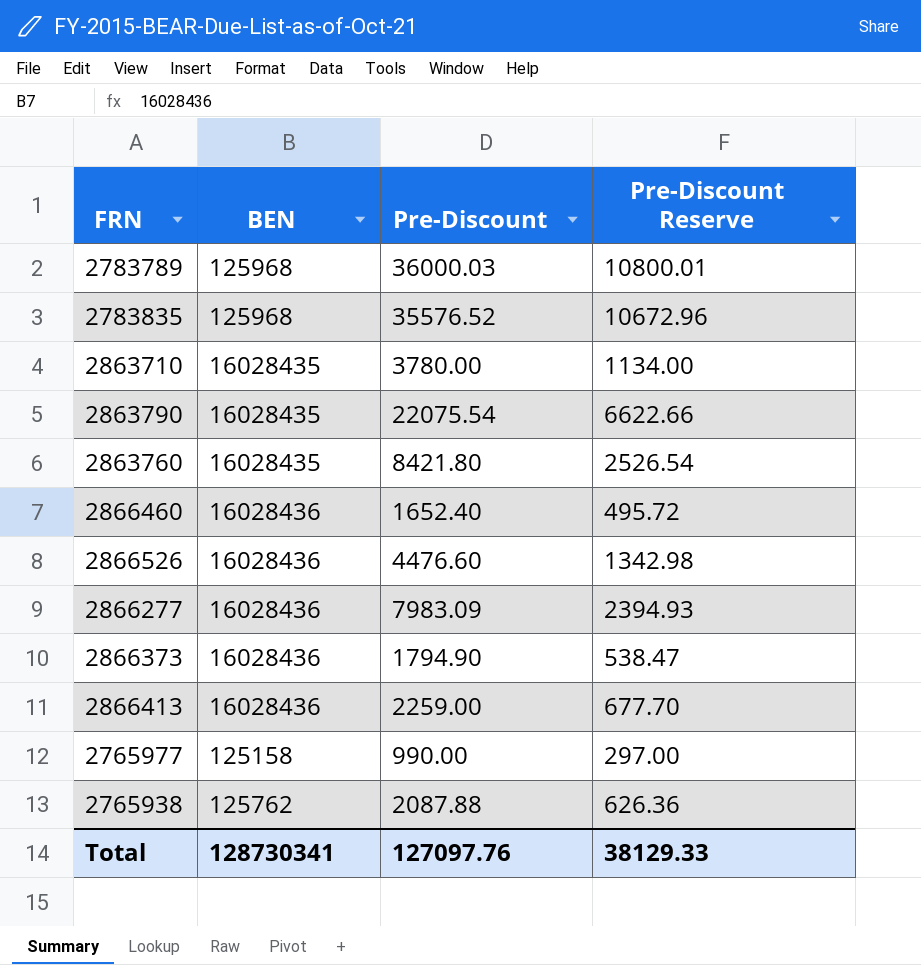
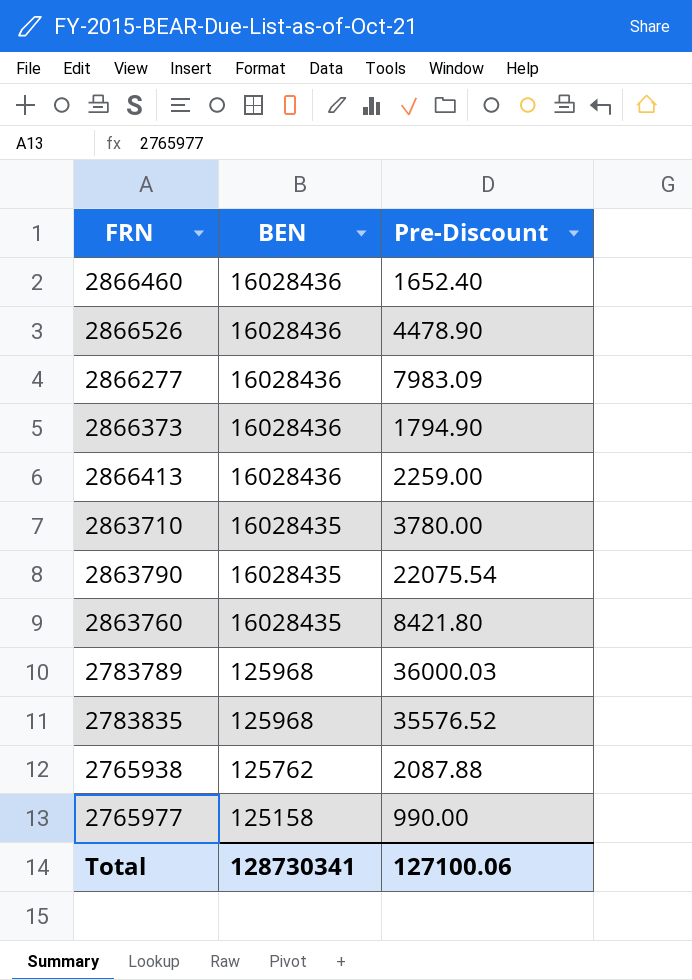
row order: none -> BEN descending
column Pre-Discount Reserve | formula: [Pre-Discount] * 0.3 -> none
2866526 | Pre-Discount: 4476.60 -> 4478.90
Total | Pre-Discount: 127097.76 -> 127100.06

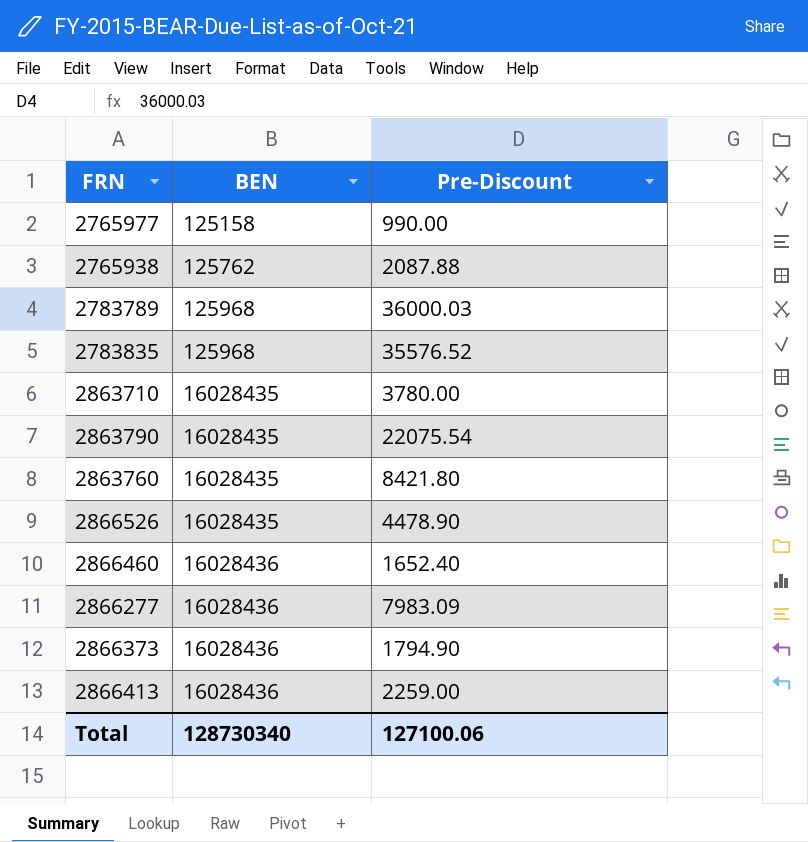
row order: BEN descending -> BEN ascending
2866526 | BEN: 16028436 -> 16028435
Total | BEN: 128730341 -> 128730340

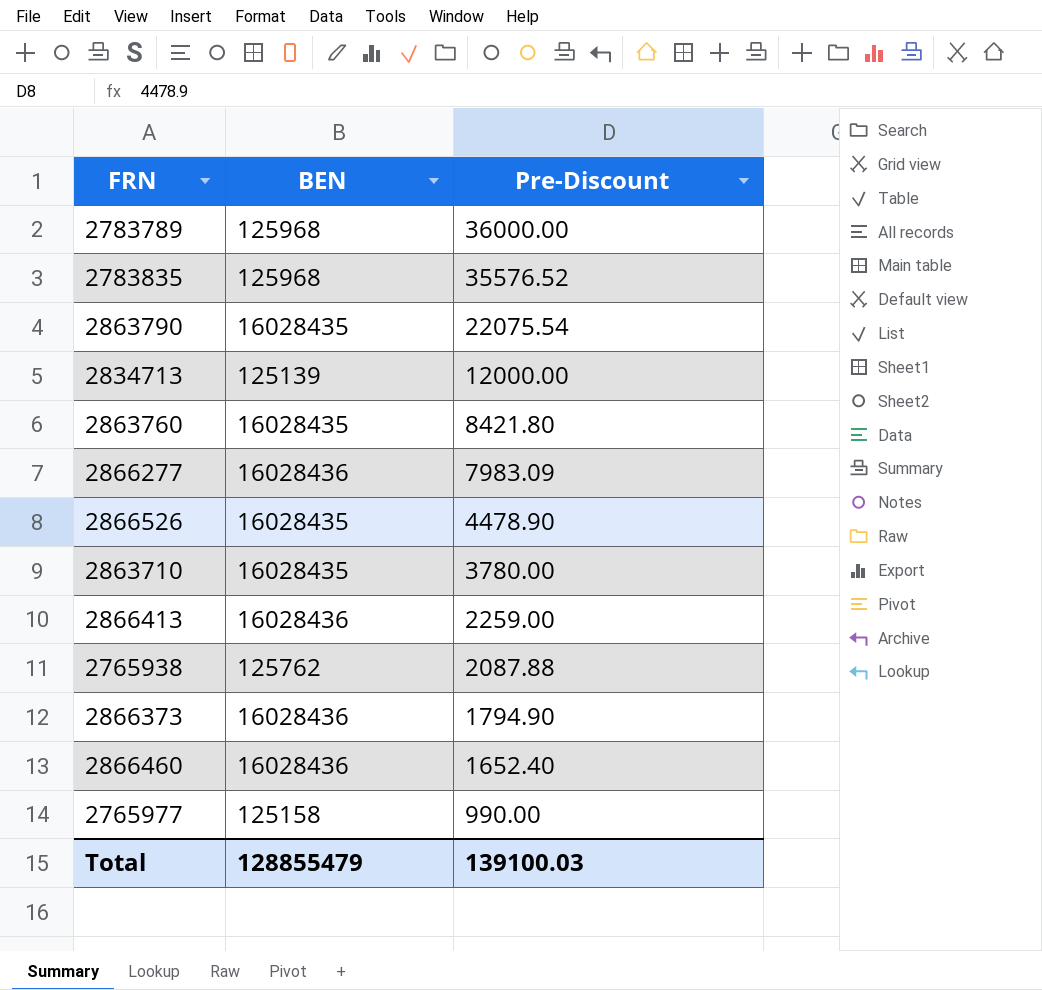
row order: BEN ascending -> Pre-Discount descending
2783789 | Pre-Discount: 36000.03 -> 36000.00
row 2834713: none -> 125139 | 12000.00
Total | BEN: 128730340 -> 128855479
Total | Pre-Discount: 127100.06 -> 139100.03

